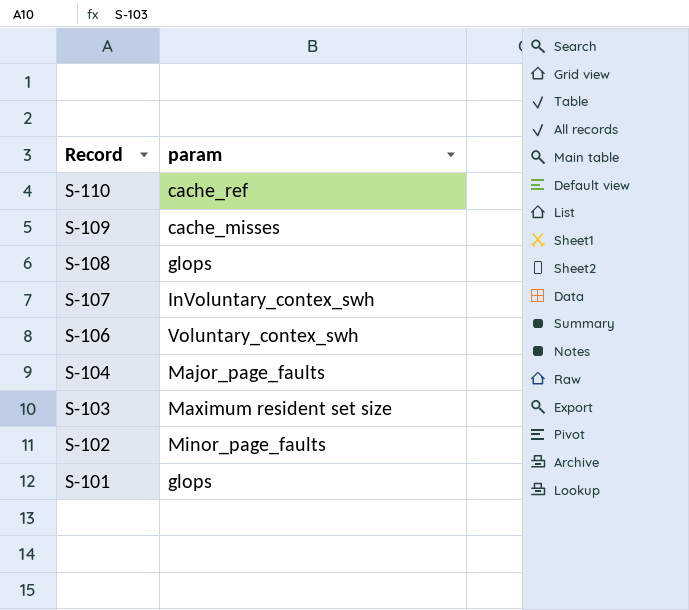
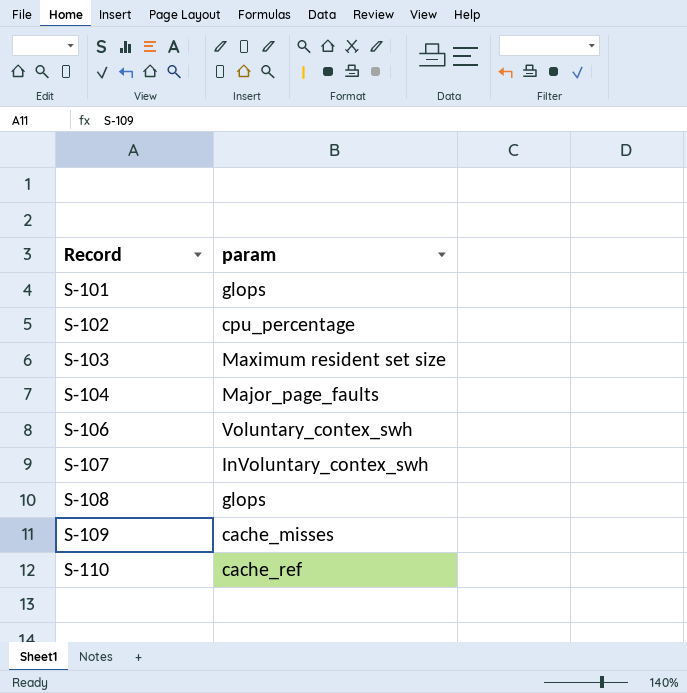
row order: Record descending -> Record ascending
S-102 | param: Minor_page_faults -> cpu_percentage

